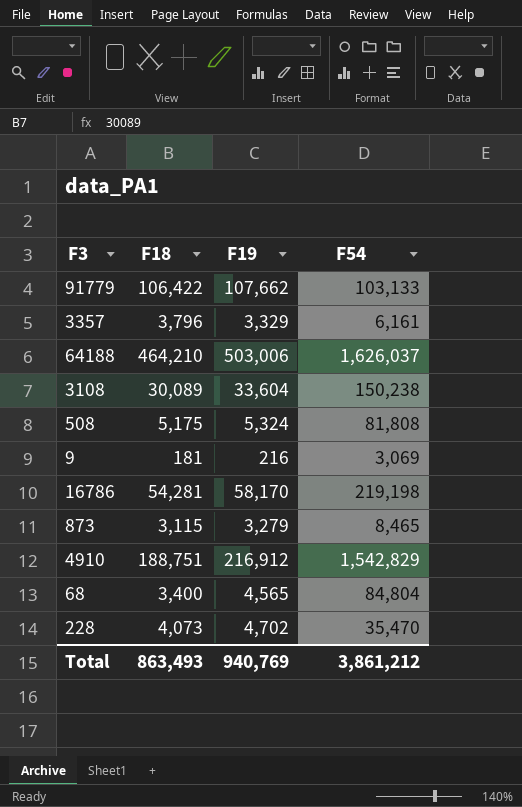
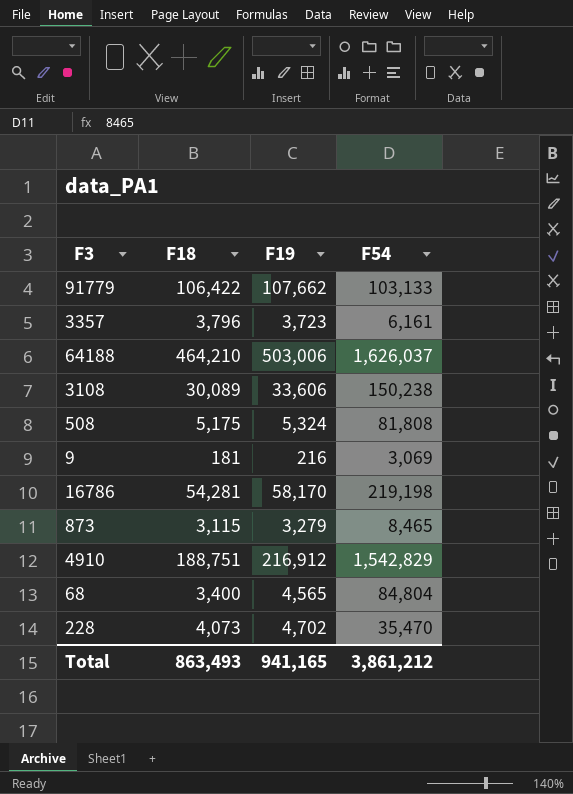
3357 | F19: 3,329 -> 3,723
3108 | F19: 33,604 -> 33,606
Total | F19: 940,769 -> 941,165

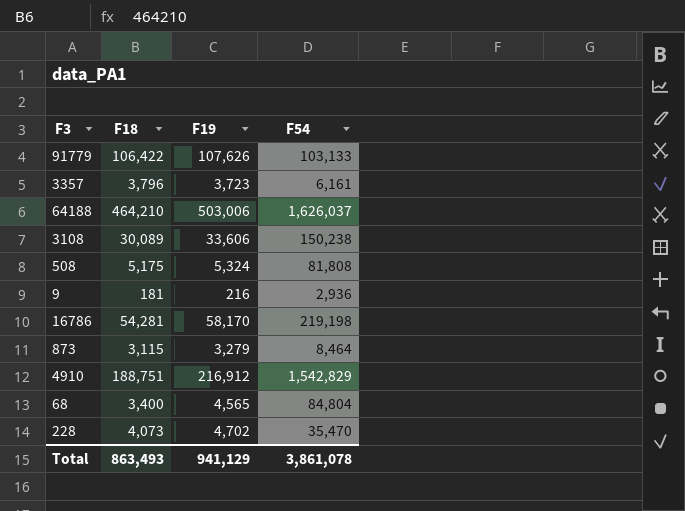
91779 | F19: 107,662 -> 107,626
9 | F54: 3,069 -> 2,936
873 | F54: 8,465 -> 8,464
Total | F19: 941,165 -> 941,129
Total | F54: 3,861,212 -> 3,861,078

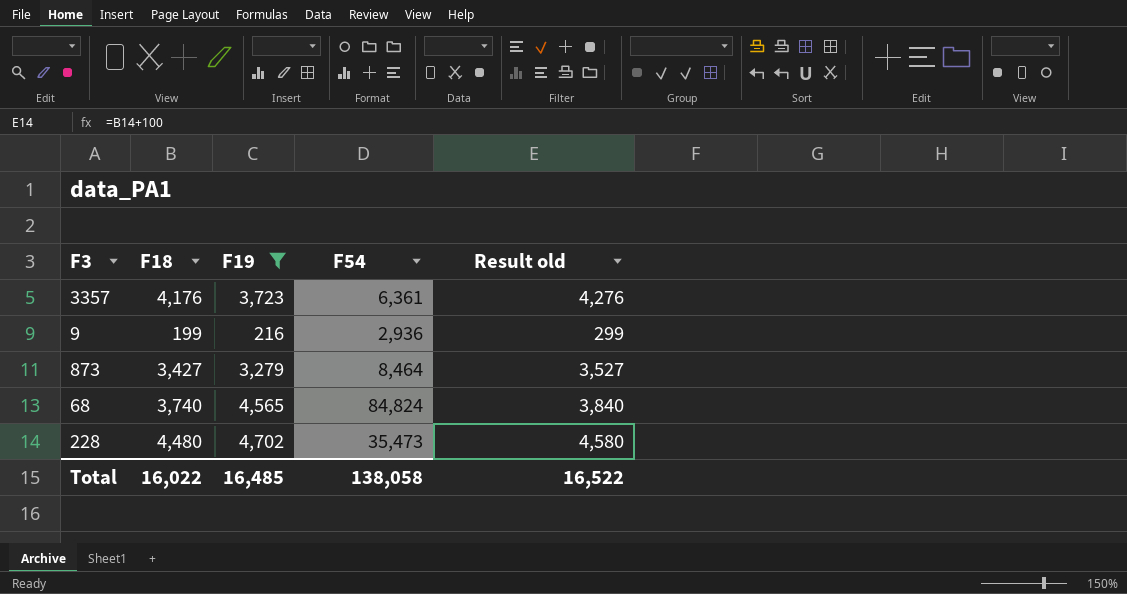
filter: none -> F19 <= 4,702
column Result old | formula: none -> [F18] + 100
3357 | F18: 3,796 -> 4,176
3357 | F54: 6,161 -> 6,361
9 | F18: 181 -> 199
873 | F18: 3,115 -> 3,427
68 | F18: 3,400 -> 3,740
68 | F54: 84,804 -> 84,824
228 | F18: 4,073 -> 4,480
228 | F54: 35,470 -> 35,473
Total | F18: 863,493 -> 16,022
Total | F19: 941,129 -> 16,485
Total | F54: 3,861,078 -> 138,058

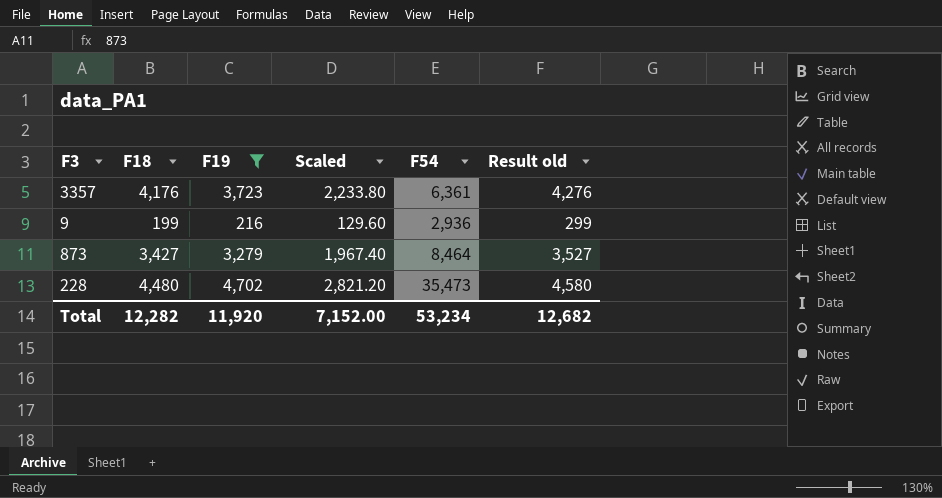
column Scaled | formula: none -> [F19] * 0.6
row 68: 3,740 | 4,565 | 84,824 | 3,840 -> none
Total | F18: 16,022 -> 12,282
Total | F19: 16,485 -> 11,920
Total | F54: 138,058 -> 53,234
Total | Result old: 16,522 -> 12,682

